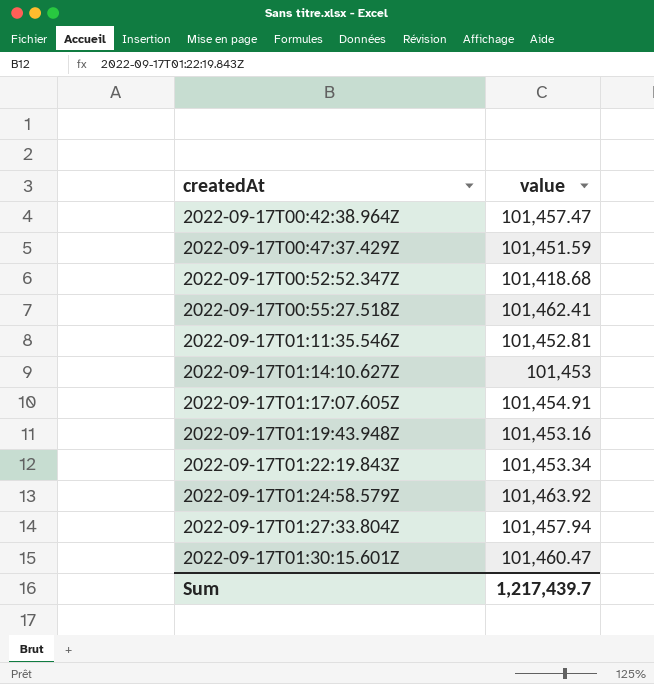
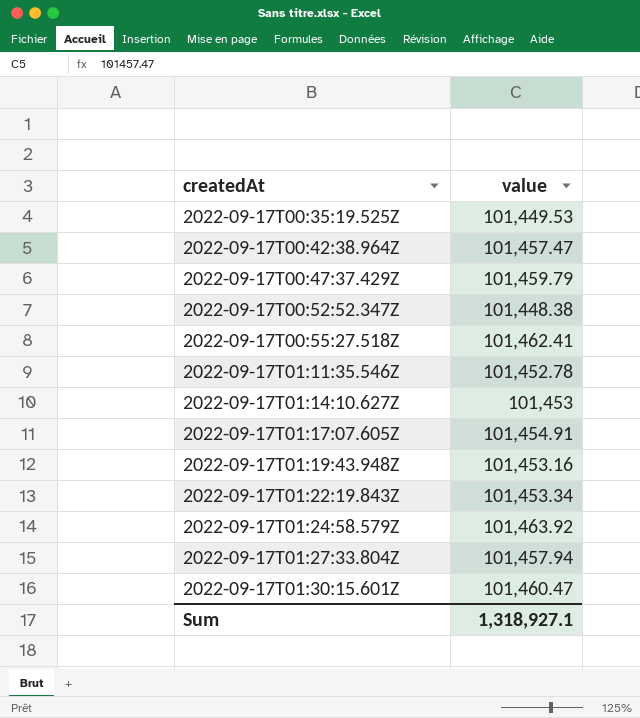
row 2022-09-17T00:35:19.525Z: none -> 101,449.53
2022-09-17T00:47:37.429Z | value: 101,451.59 -> 101,459.79
2022-09-17T00:52:52.347Z | value: 101,418.68 -> 101,448.38
2022-09-17T01:11:35.546Z | value: 101,452.81 -> 101,452.78
Sum | value: 1,217,439.7 -> 1,318,927.1

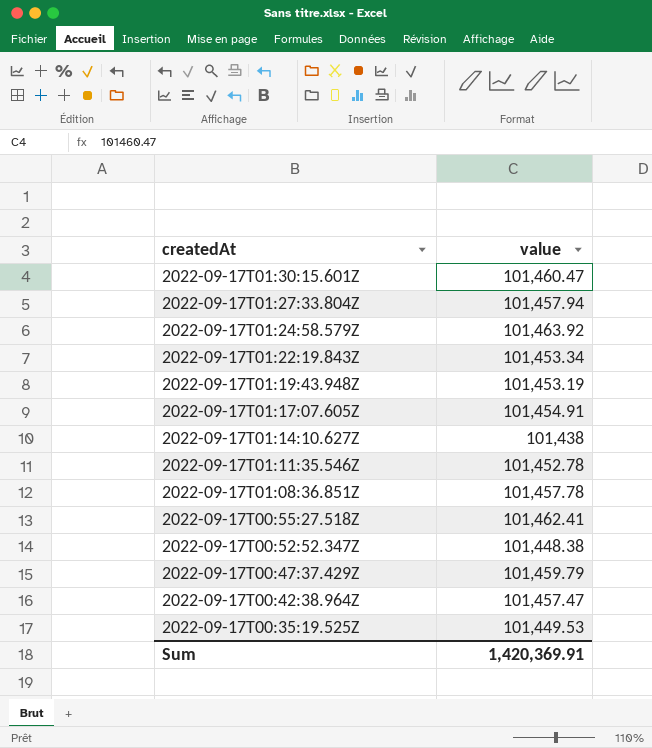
row order: createdAt ascending -> createdAt descending
2022-09-17T01:19:43.948Z | value: 101,453.16 -> 101,453.19
2022-09-17T01:14:10.627Z | value: 101,453 -> 101,438
row 2022-09-17T01:08:36.851Z: none -> 101,457.78
Sum | value: 1,318,927.1 -> 1,420,369.91

